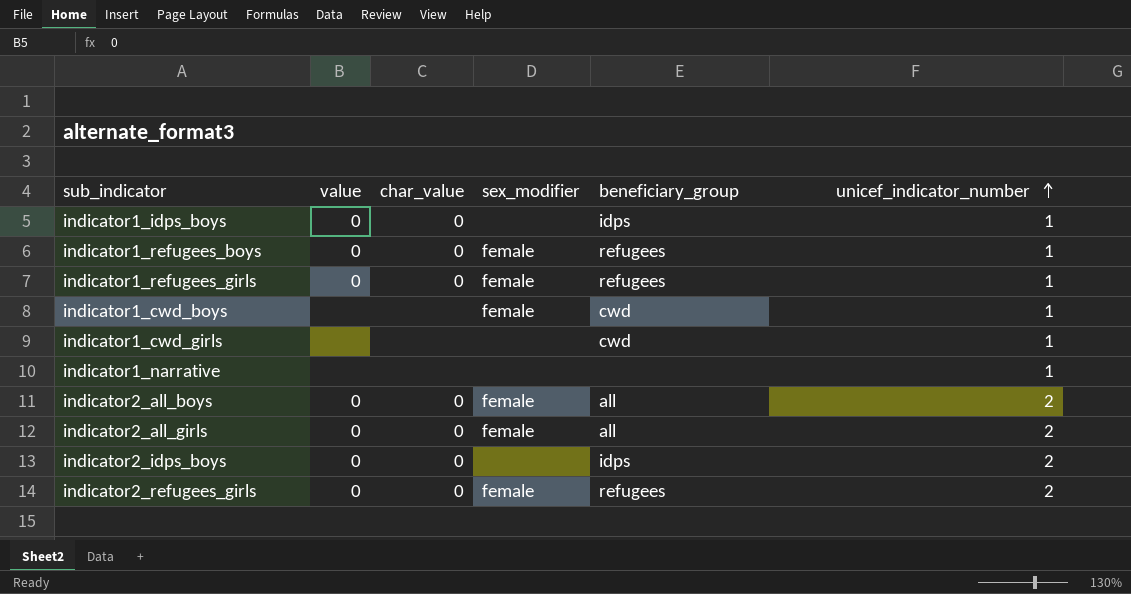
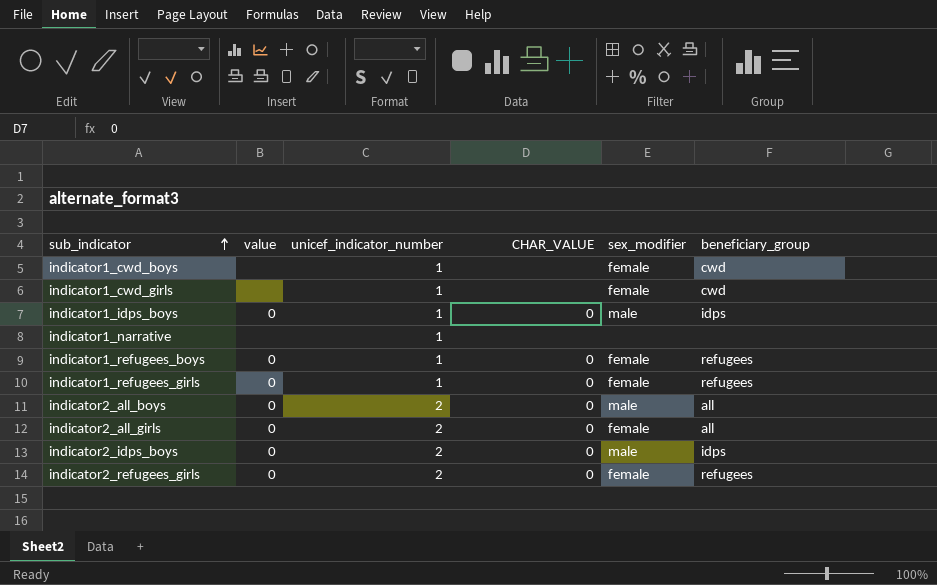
row order: unicef_indicator_number ascending -> sub_indicator ascending
column unicef_indicator_number | position: 6 -> 3
column name: char_value -> CHAR_VALUE
indicator1_cwd_girls | sex_modifier: none -> female
indicator1_idps_boys | sex_modifier: none -> male
indicator2_all_boys | sex_modifier: female -> male
indicator2_idps_boys | sex_modifier: none -> male

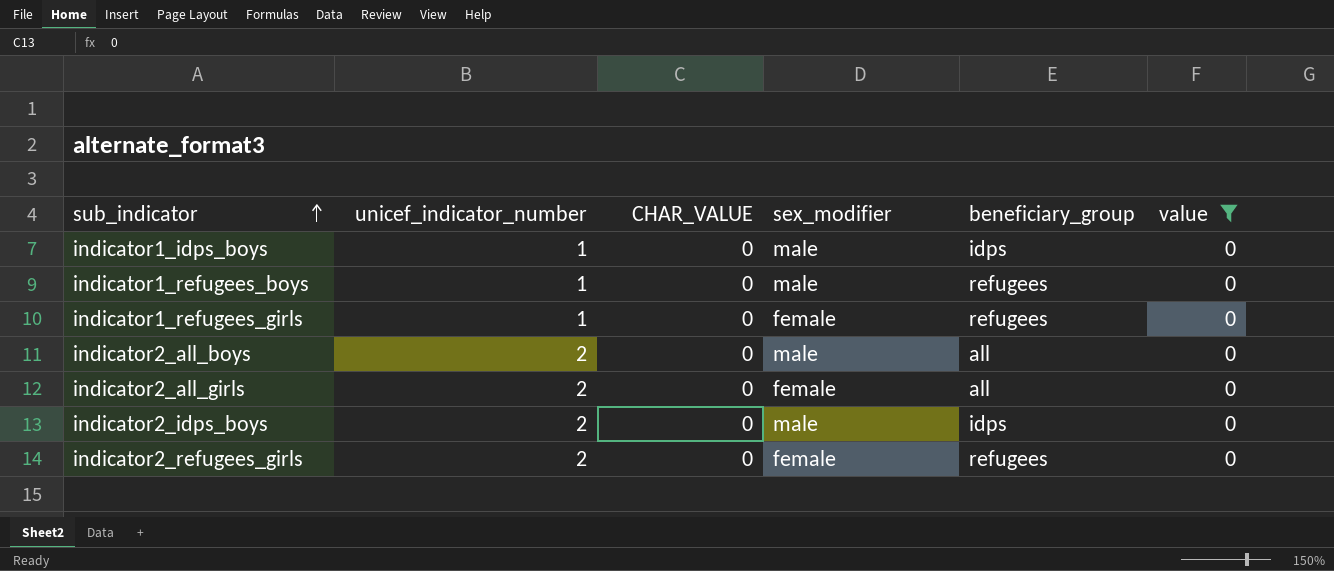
filter: none -> value = 0
column value | position: 2 -> 6
indicator1_refugees_boys | sex_modifier: female -> male

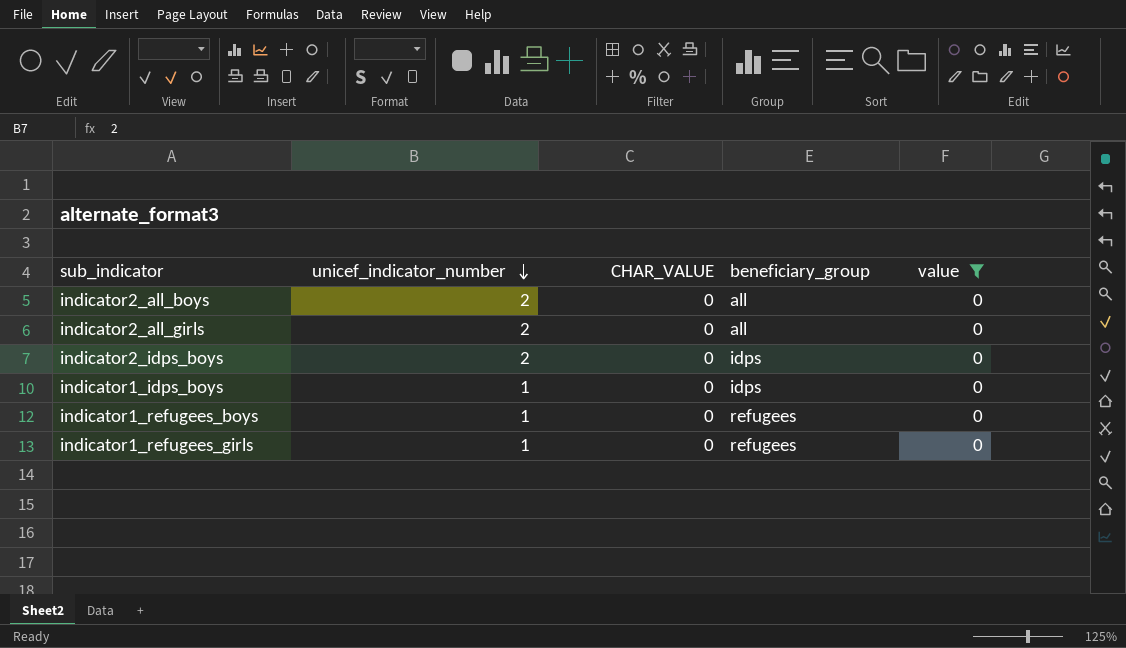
row order: sub_indicator ascending -> unicef_indicator_number descending
column sex_modifier | position: 4 -> none
row indicator2_refugees_girls: 2 | 0 | female | refugees | 0 -> none

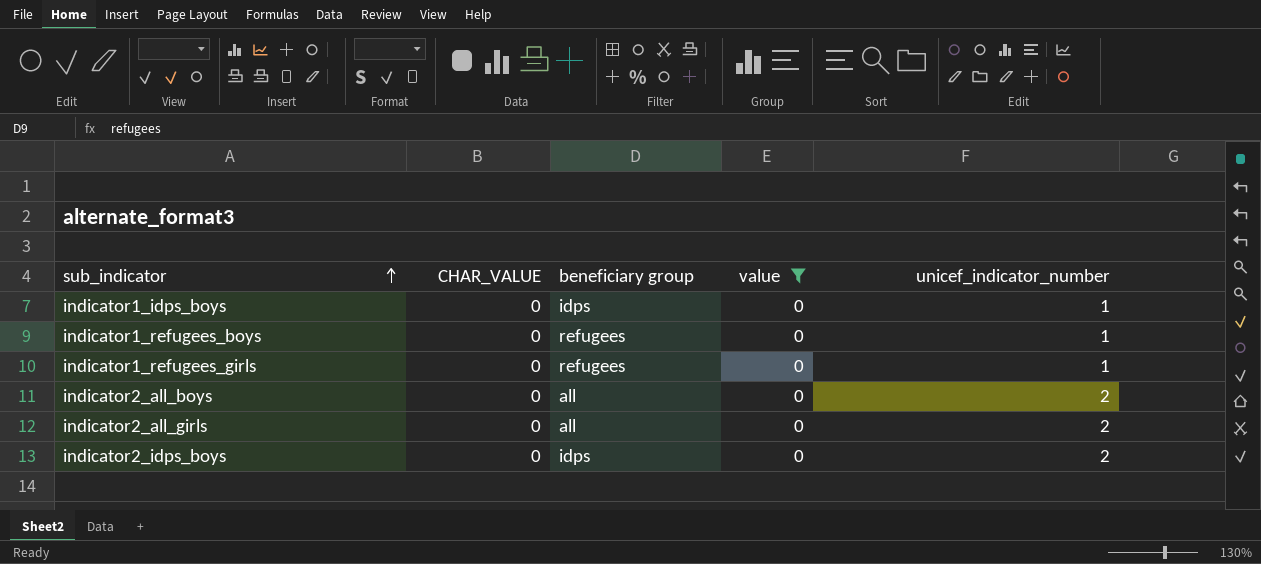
row order: unicef_indicator_number descending -> sub_indicator ascending
column name: beneficiary_group -> beneficiary group
column unicef_indicator_number | position: 2 -> 5

